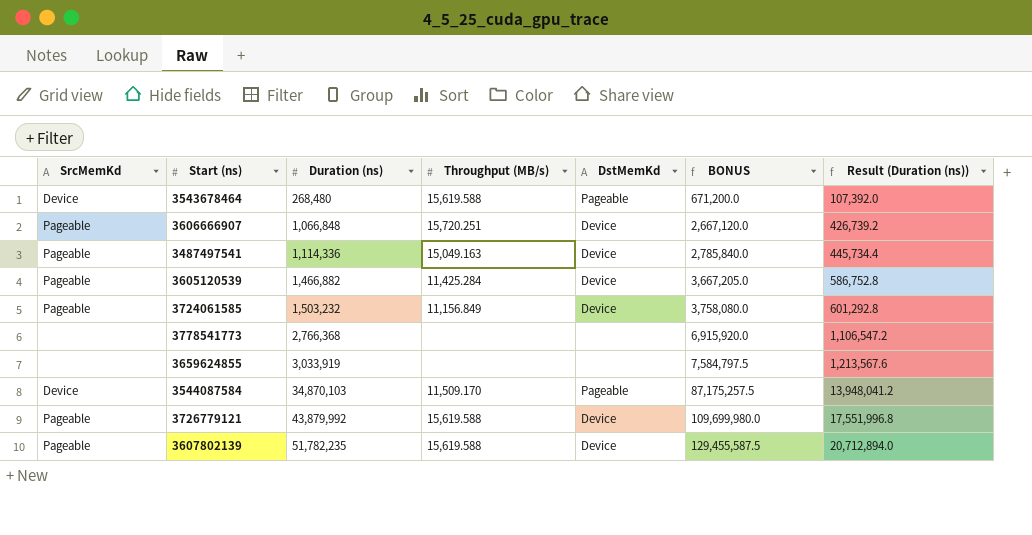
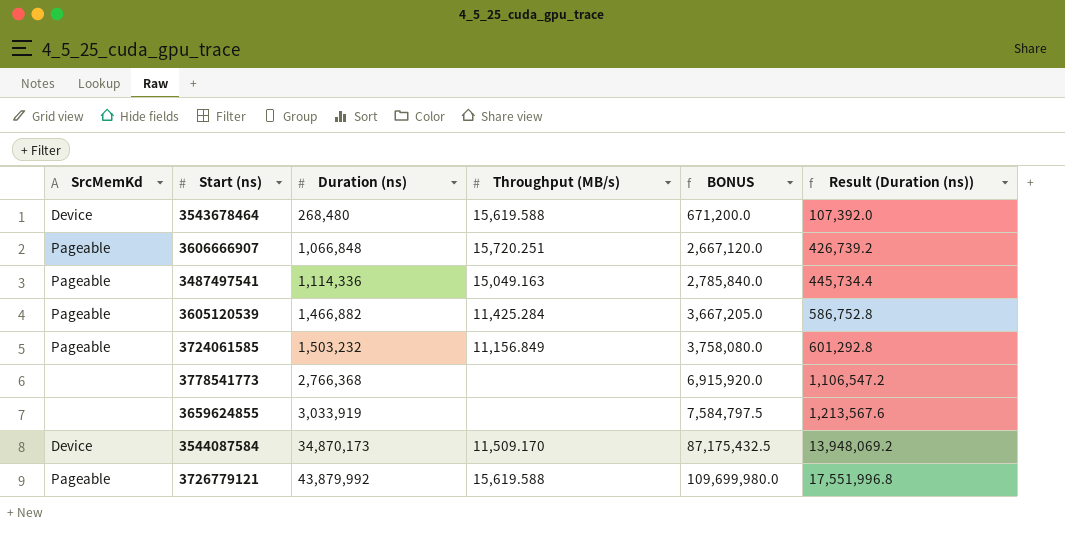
column DstMemKd | position: 5 -> none
row 3607802139: Pageable | 51,782,235 | 15,619.588 | Device | 129,455,587.5 | 20,712,894.0 -> none
3544087584 | Duration (ns): 34,870,103 -> 34,870,173
3544087584 | BONUS: 87,175,257.5 -> 87,175,432.5
3544087584 | Result (Duration (ns)): 13,948,041.2 -> 13,948,069.2

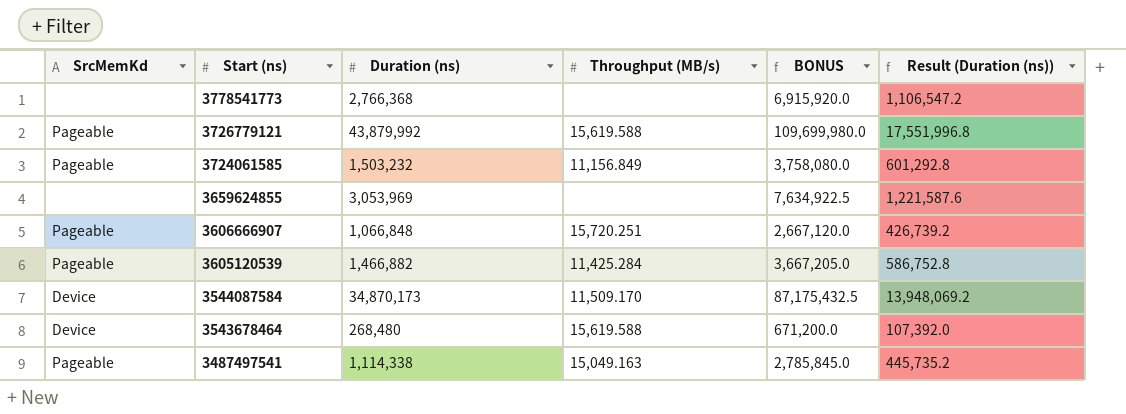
row order: Duration (ns) ascending -> Start (ns) descending
3659624855 | Duration (ns): 3,033,919 -> 3,053,969
3659624855 | BONUS: 7,584,797.5 -> 7,634,922.5
3659624855 | Result (Duration (ns)): 1,213,567.6 -> 1,221,587.6
3487497541 | Duration (ns): 1,114,336 -> 1,114,338
3487497541 | BONUS: 2,785,840.0 -> 2,785,845.0
3487497541 | Result (Duration (ns)): 445,734.4 -> 445,735.2

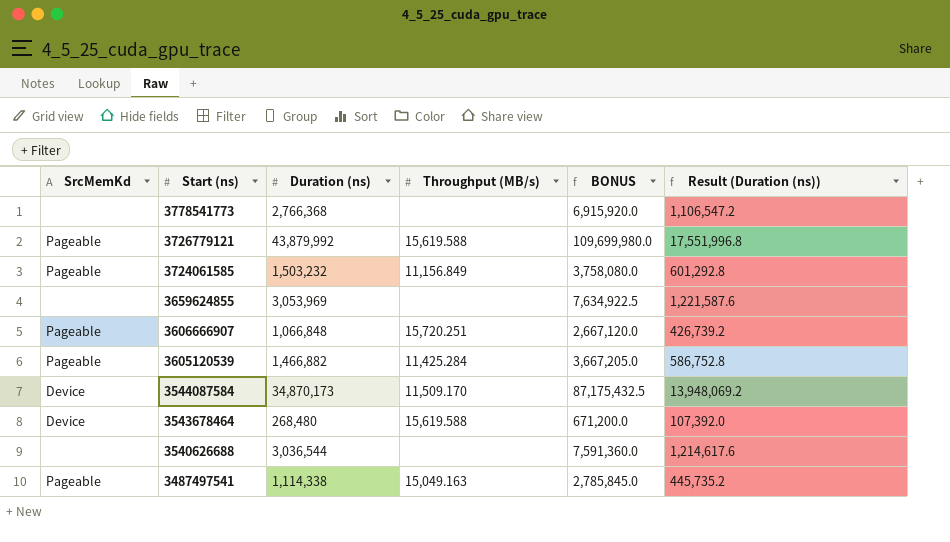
row 3540626688: none -> none | 3,036,544 | none | 7,591,360.0 | 1,214,617.6

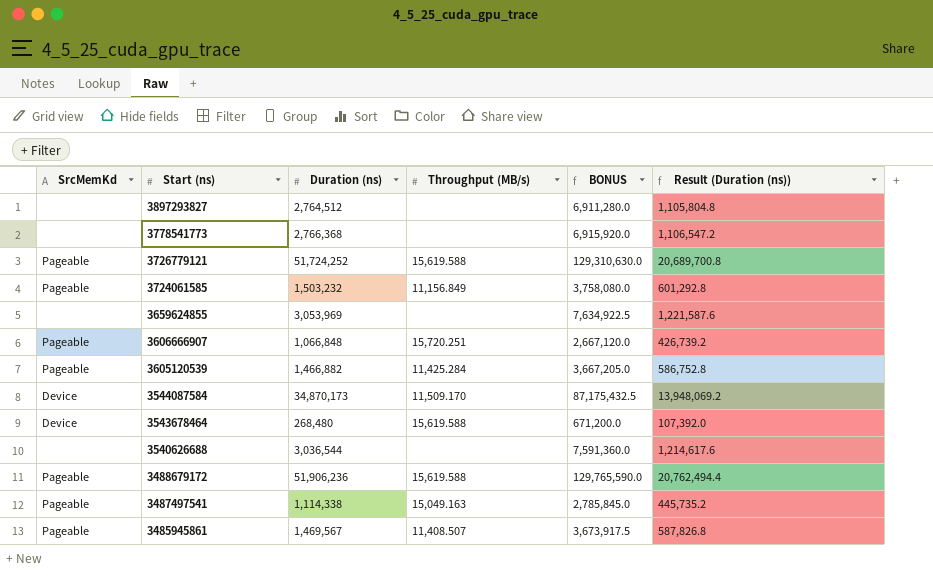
row 3897293827: none -> none | 2,764,512 | none | 6,911,280.0 | 1,105,804.8
3726779121 | Duration (ns): 43,879,992 -> 51,724,252
3726779121 | BONUS: 109,699,980.0 -> 129,310,630.0
3726779121 | Result (Duration (ns)): 17,551,996.8 -> 20,689,700.8
row 3488679172: none -> Pageable | 51,906,236 | 15,619.588 | 129,765,590.0 | 20,762,494.4
row 3485945861: none -> Pageable | 1,469,567 | 11,408.507 | 3,673,917.5 | 587,826.8

